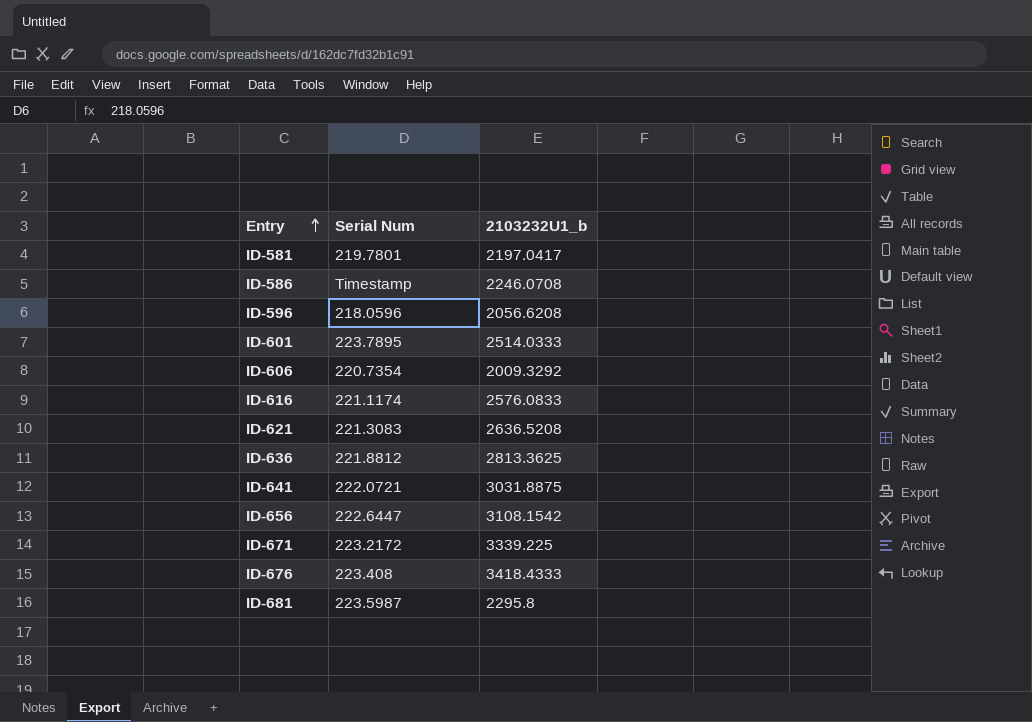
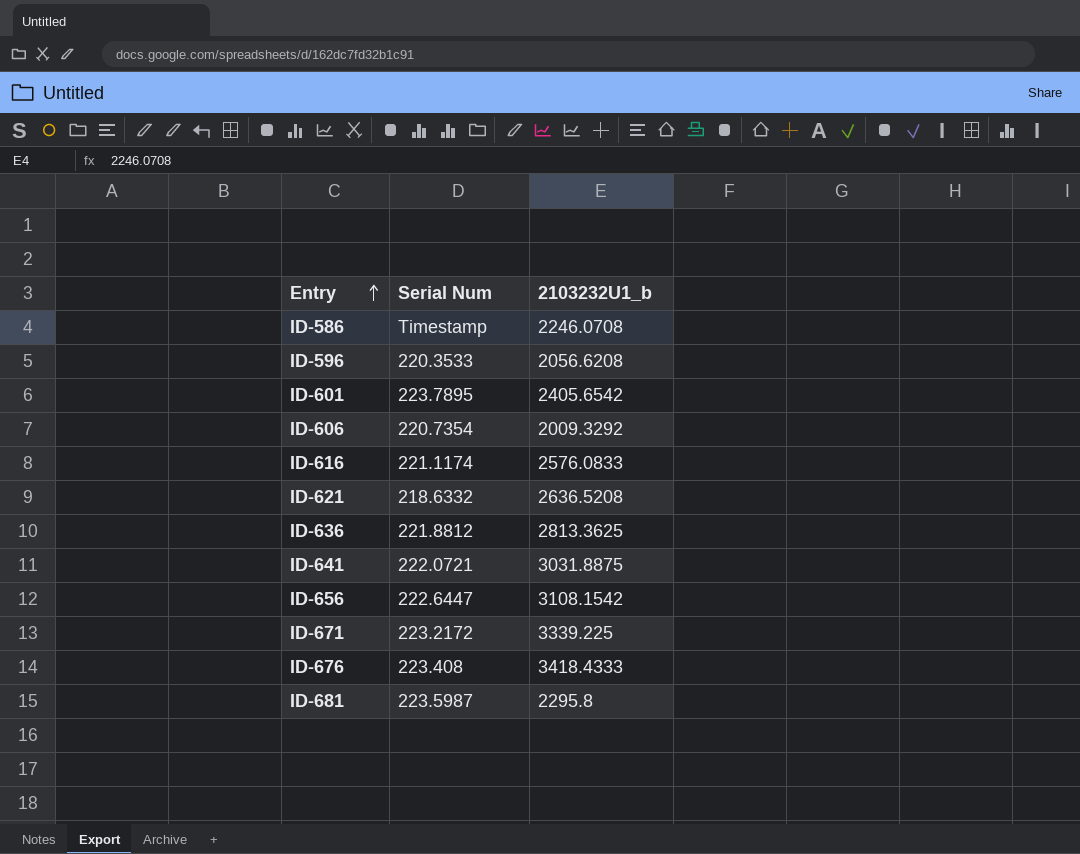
row ID-581: 219.7801 | 2197.0417 -> none
ID-596 | Serial Num: 218.0596 -> 220.3533
ID-601 | 2103232U1_b: 2514.0333 -> 2405.6542
ID-621 | Serial Num: 221.3083 -> 218.6332

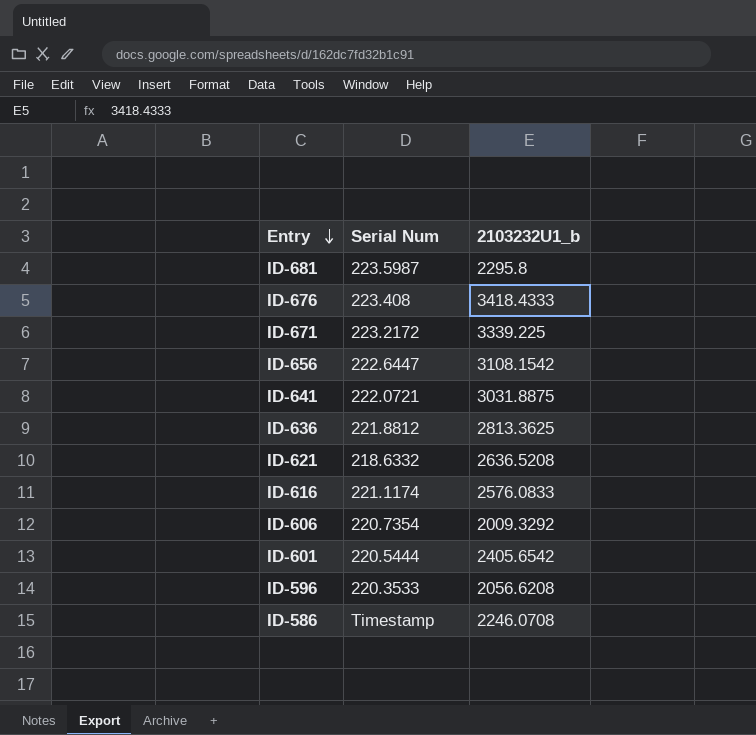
row order: Entry ascending -> Entry descending
ID-601 | Serial Num: 223.7895 -> 220.5444

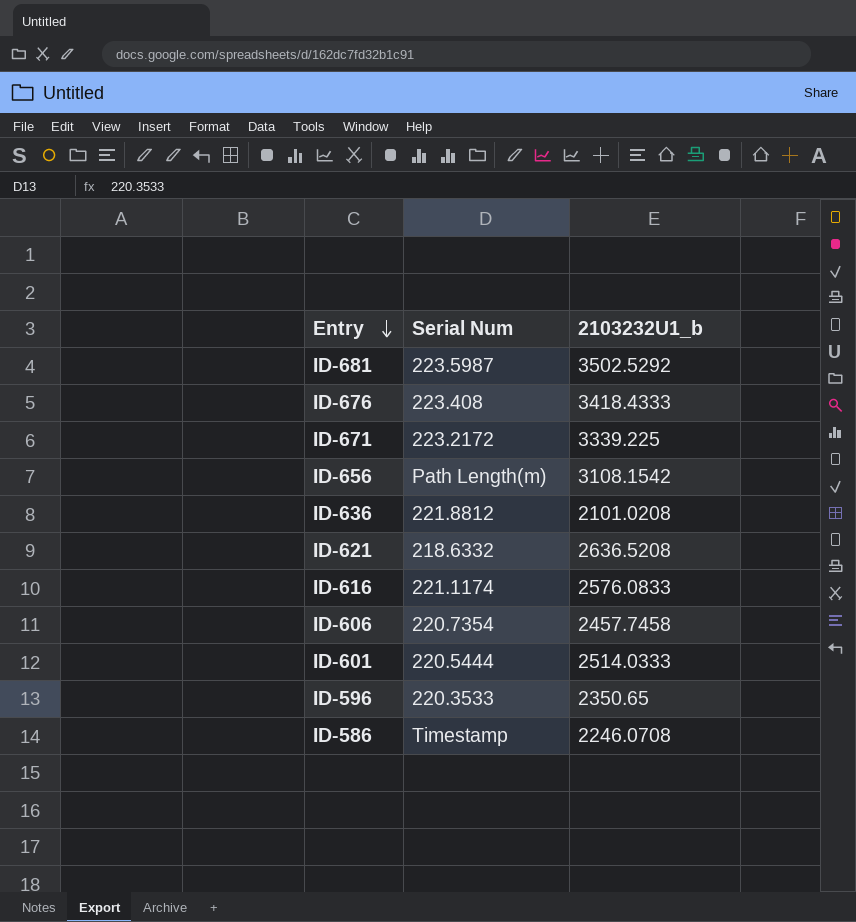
row ID-641: 222.0721 | 3031.8875 -> none
ID-681 | 2103232U1_b: 2295.8 -> 3502.5292
ID-656 | Serial Num: 222.6447 -> Path Length(m)
ID-636 | 2103232U1_b: 2813.3625 -> 2101.0208
ID-606 | 2103232U1_b: 2009.3292 -> 2457.7458
ID-601 | 2103232U1_b: 2405.6542 -> 2514.0333
ID-596 | 2103232U1_b: 2056.6208 -> 2350.65

